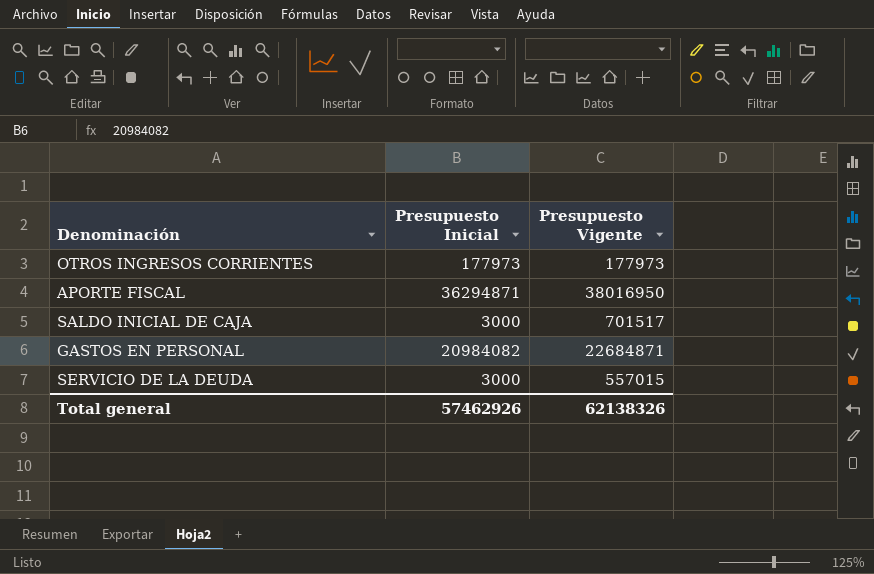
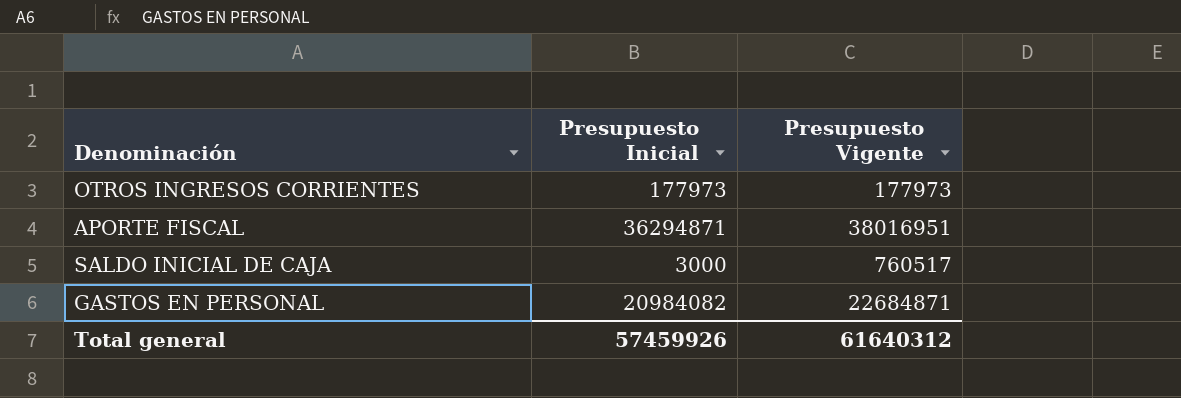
row SERVICIO DE LA DEUDA: 3000 | 557015 -> none
APORTE FISCAL | Presupuesto Vigente: 38016950 -> 38016951
SALDO INICIAL DE CAJA | Presupuesto Vigente: 701517 -> 760517
Total general | Presupuesto Inicial: 57462926 -> 57459926
Total general | Presupuesto Vigente: 62138326 -> 61640312

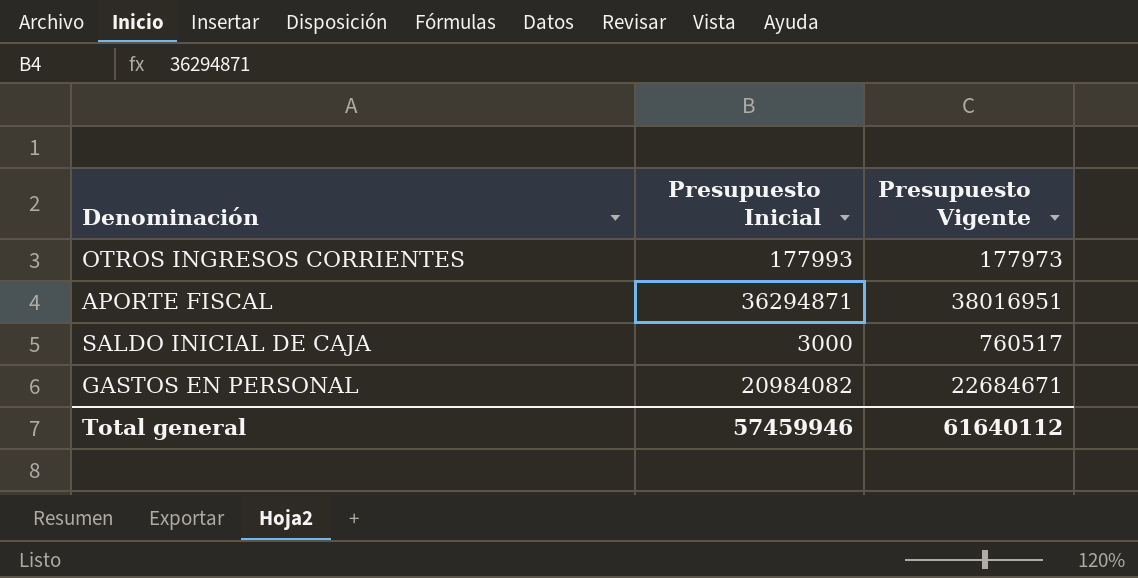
OTROS INGRESOS CORRIENTES | Presupuesto Inicial: 177973 -> 177993
GASTOS EN PERSONAL | Presupuesto Vigente: 22684871 -> 22684671
Total general | Presupuesto Inicial: 57459926 -> 57459946
Total general | Presupuesto Vigente: 61640312 -> 61640112

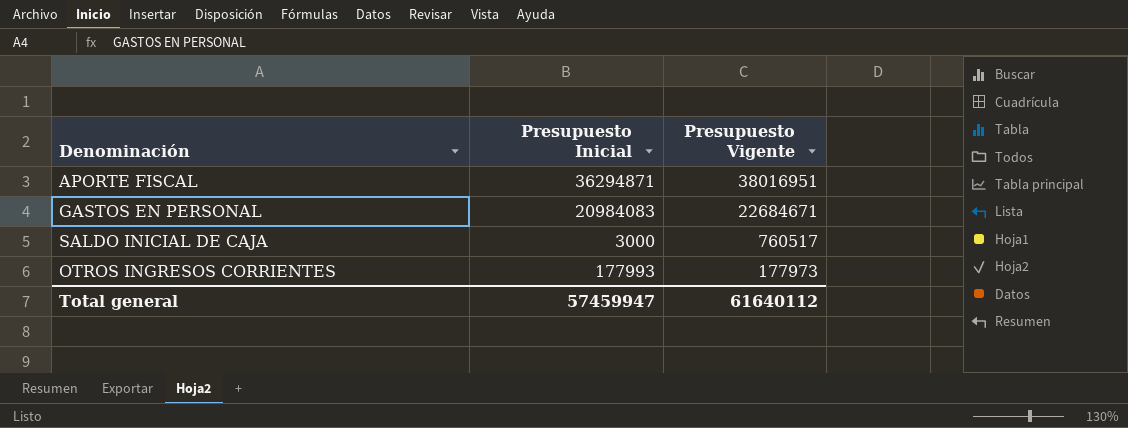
row order: none -> Presupuesto Vigente descending
GASTOS EN PERSONAL | Presupuesto Inicial: 20984082 -> 20984083
Total general | Presupuesto Inicial: 57459946 -> 57459947

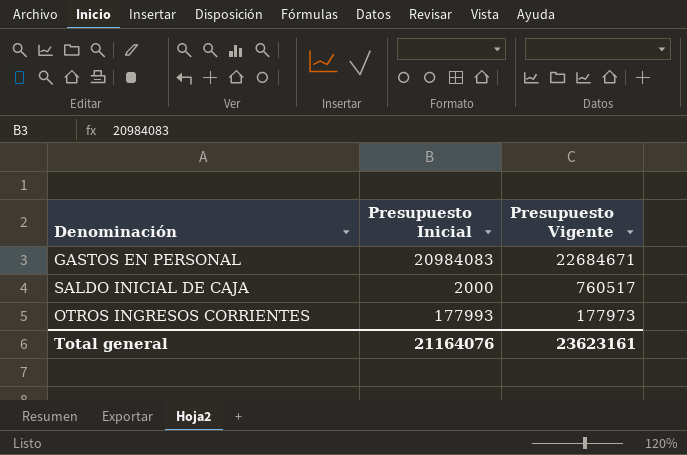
row APORTE FISCAL: 36294871 | 38016951 -> none
SALDO INICIAL DE CAJA | Presupuesto Inicial: 3000 -> 2000
Total general | Presupuesto Inicial: 57459947 -> 21164076
Total general | Presupuesto Vigente: 61640112 -> 23623161

